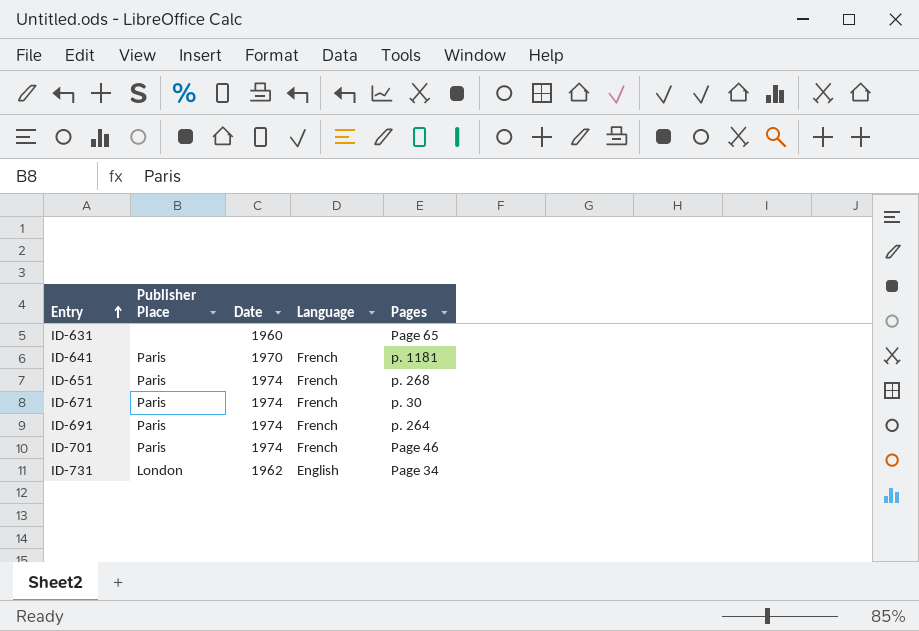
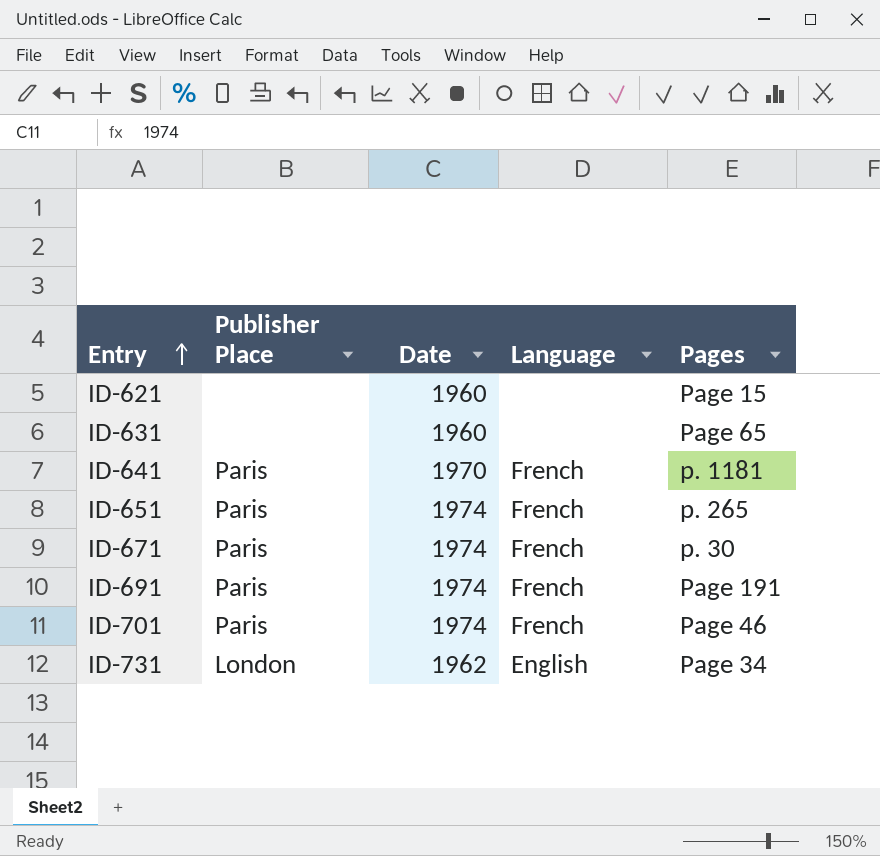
row ID-621: none -> none | 1960 | none | Page 15
ID-651 | Pages: p. 268 -> p. 265
ID-691 | Pages: p. 264 -> Page 191

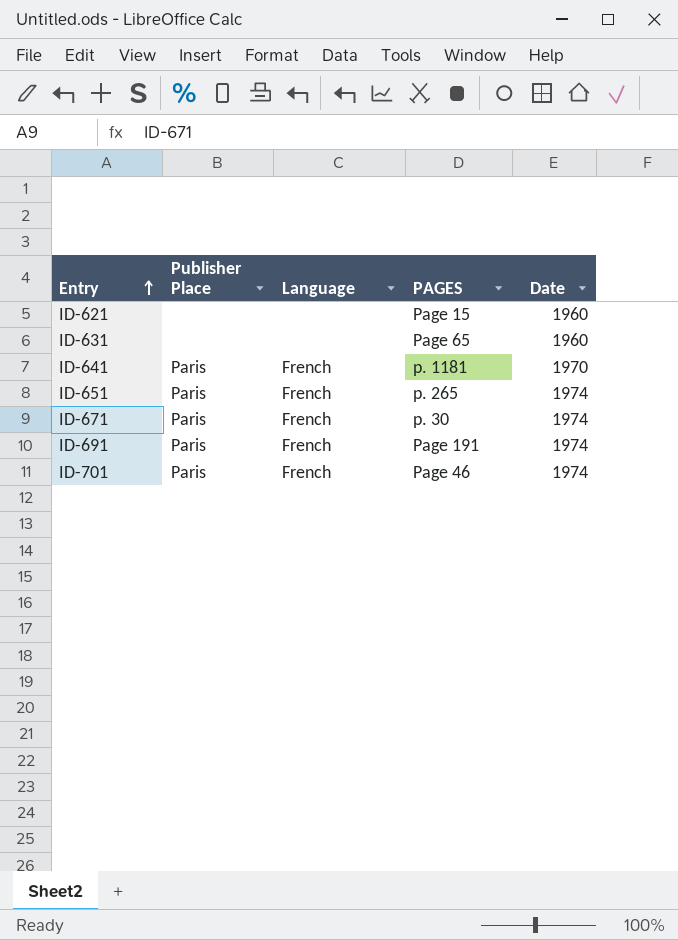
column name: Pages -> PAGES
column Date | position: 3 -> 5
row ID-731: London | 1962 | English | Page 34 -> none

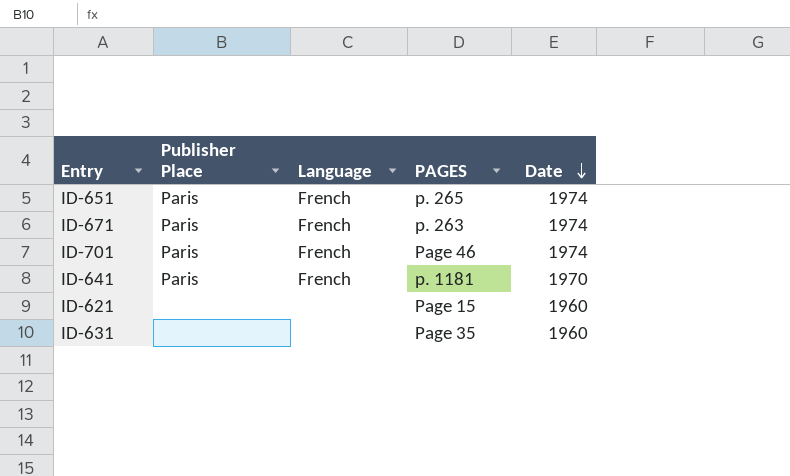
row order: Entry ascending -> Date descending
row ID-691: Paris | French | Page 191 | 1974 -> none
ID-671 | PAGES: p. 30 -> p. 263
ID-631 | PAGES: Page 65 -> Page 35

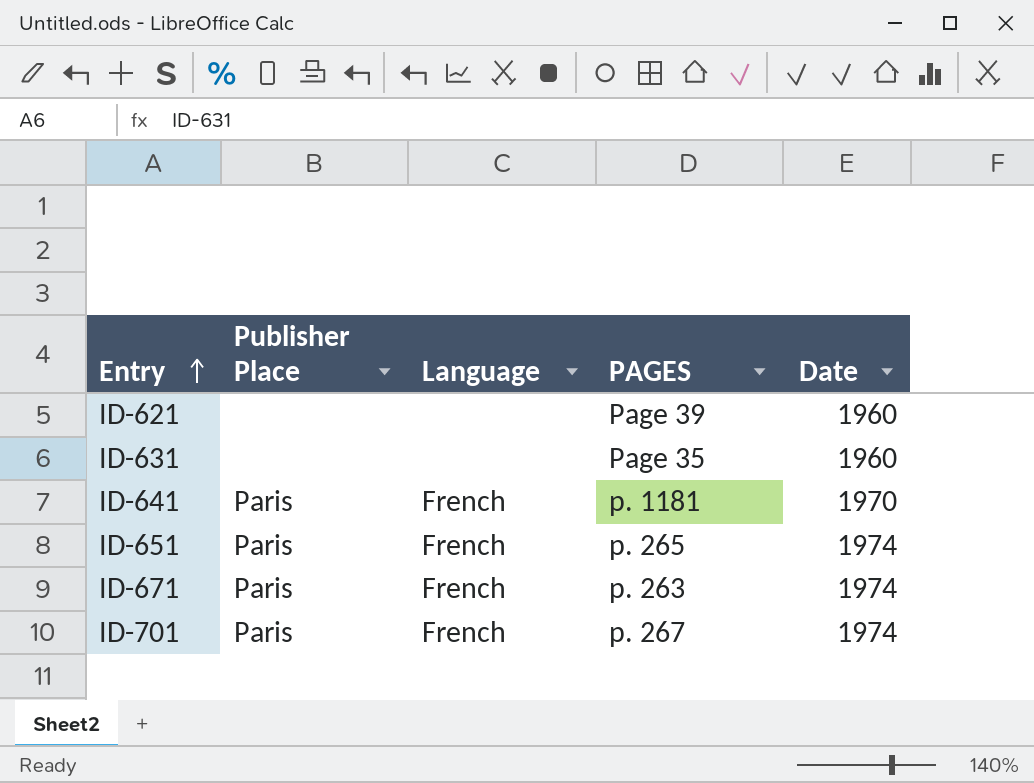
row order: Date descending -> Entry ascending
ID-621 | PAGES: Page 15 -> Page 39
ID-701 | PAGES: Page 46 -> p. 267

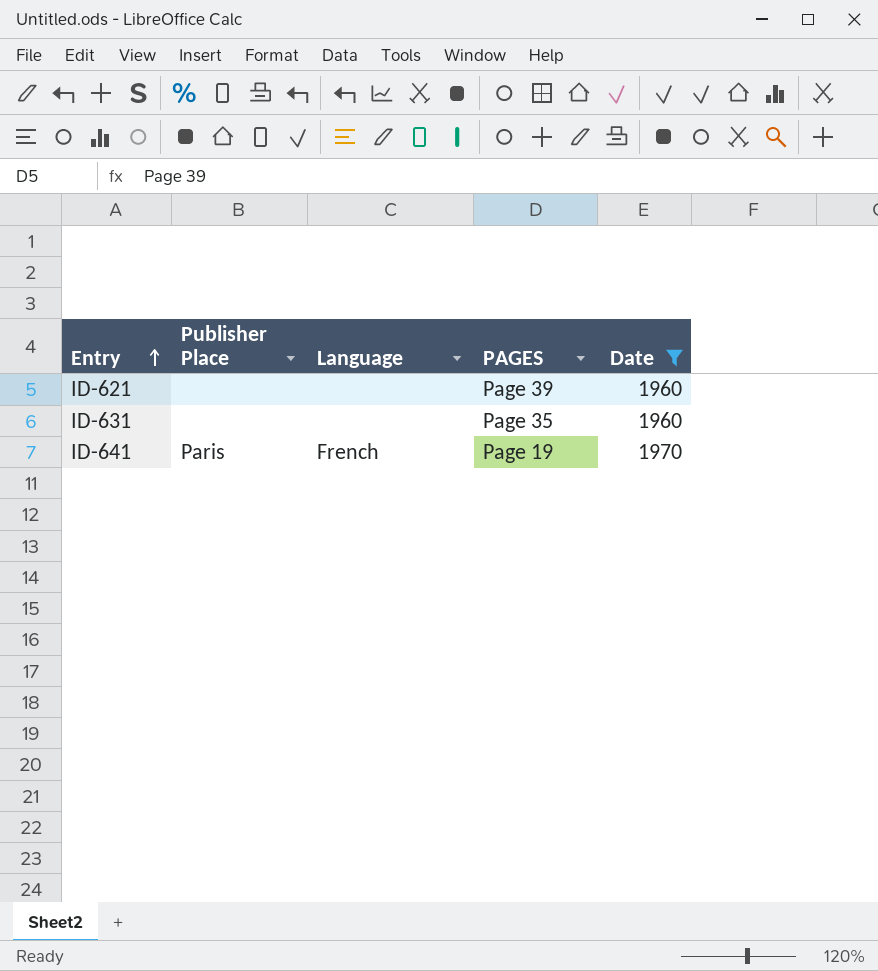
filter: none -> Date != 1974
ID-641 | PAGES: p. 1181 -> Page 19

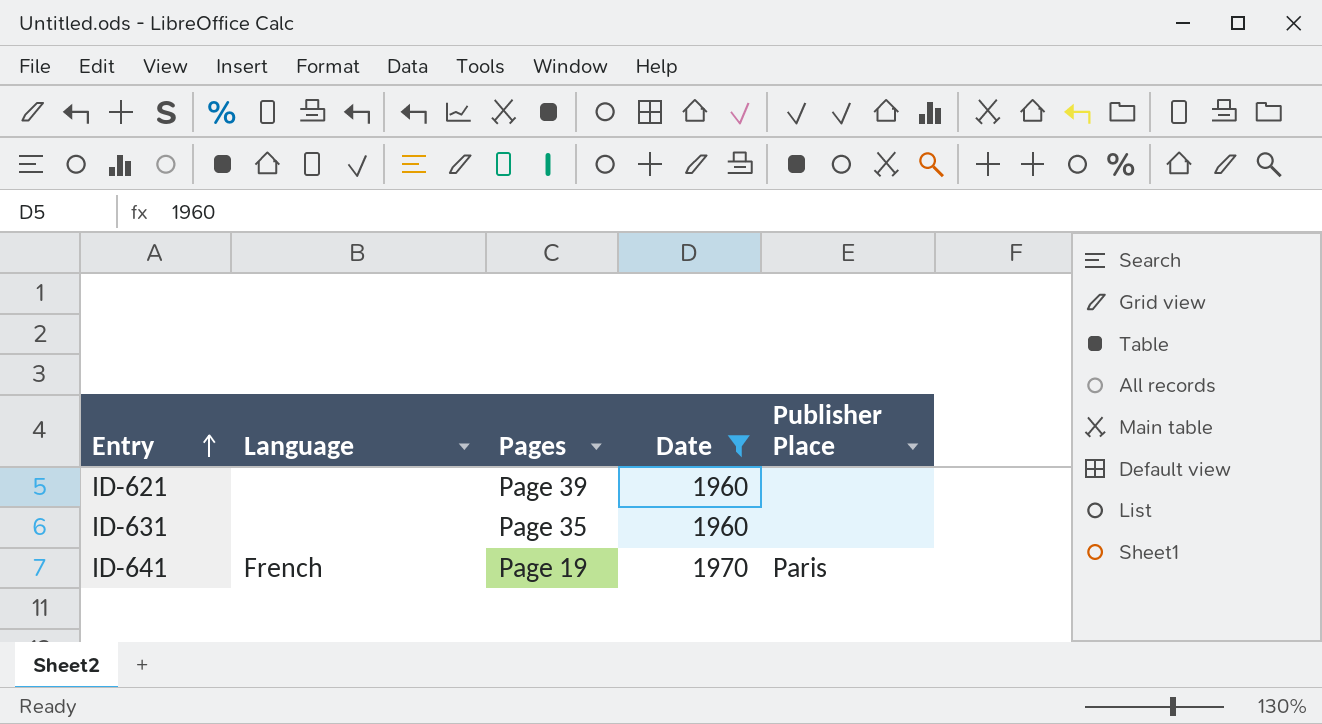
column name: PAGES -> Pages
column Publisher Place | position: 2 -> 5

